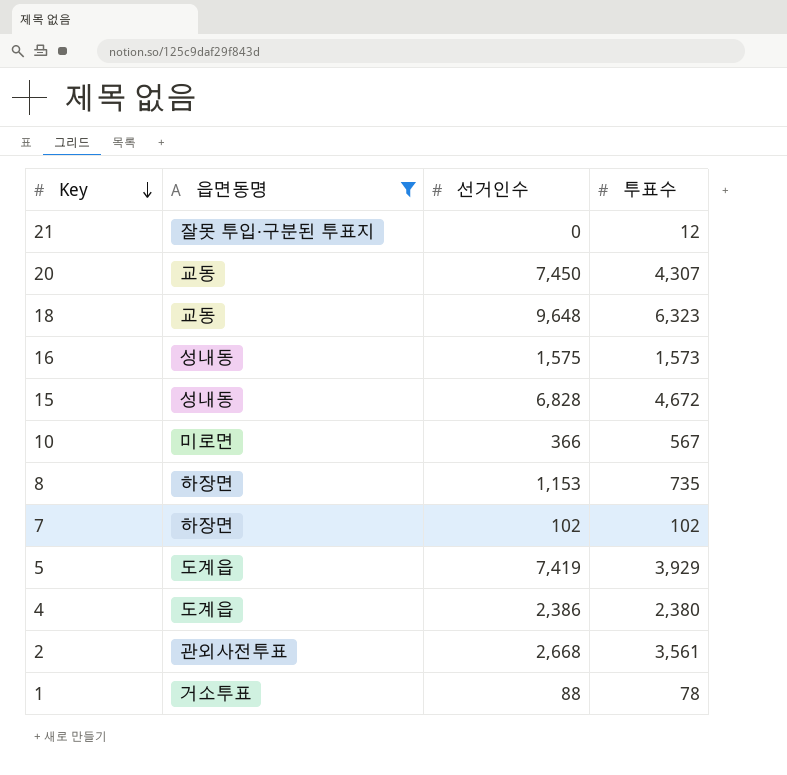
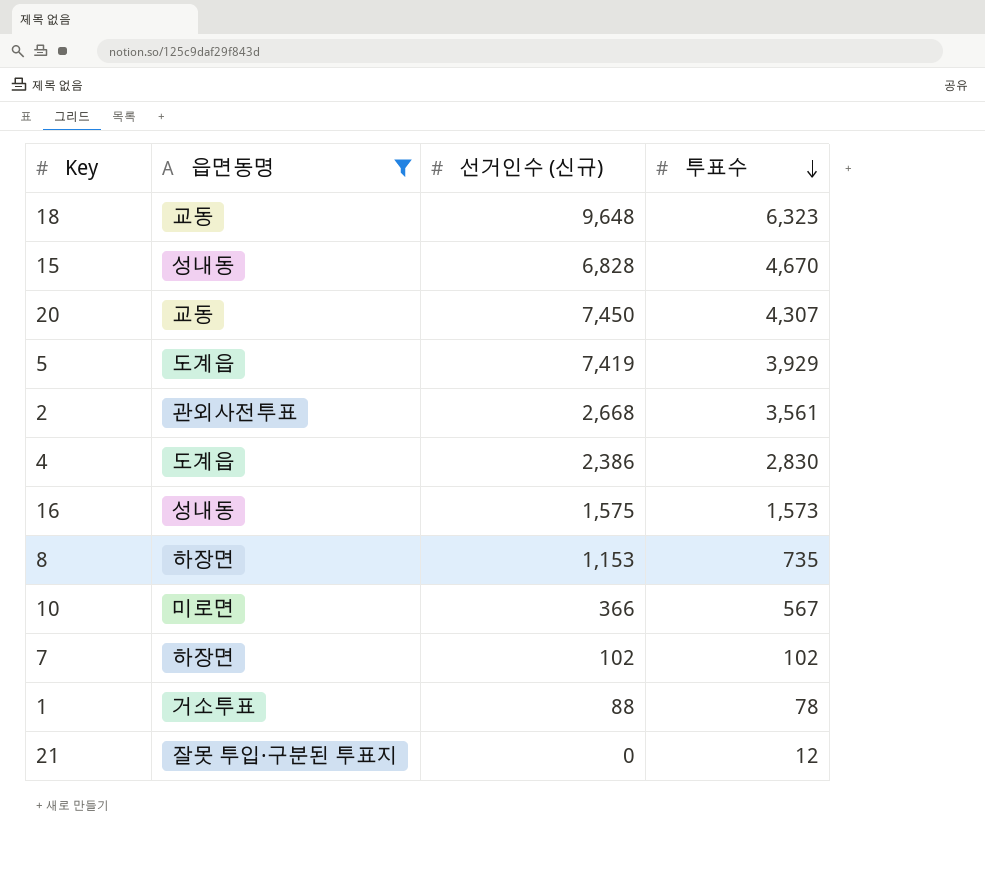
row order: Key descending -> 투표수 descending
column name: 선거인수 -> 선거인수 (신규)
15 | 투표수: 4,672 -> 4,670
4 | 투표수: 2,380 -> 2,830

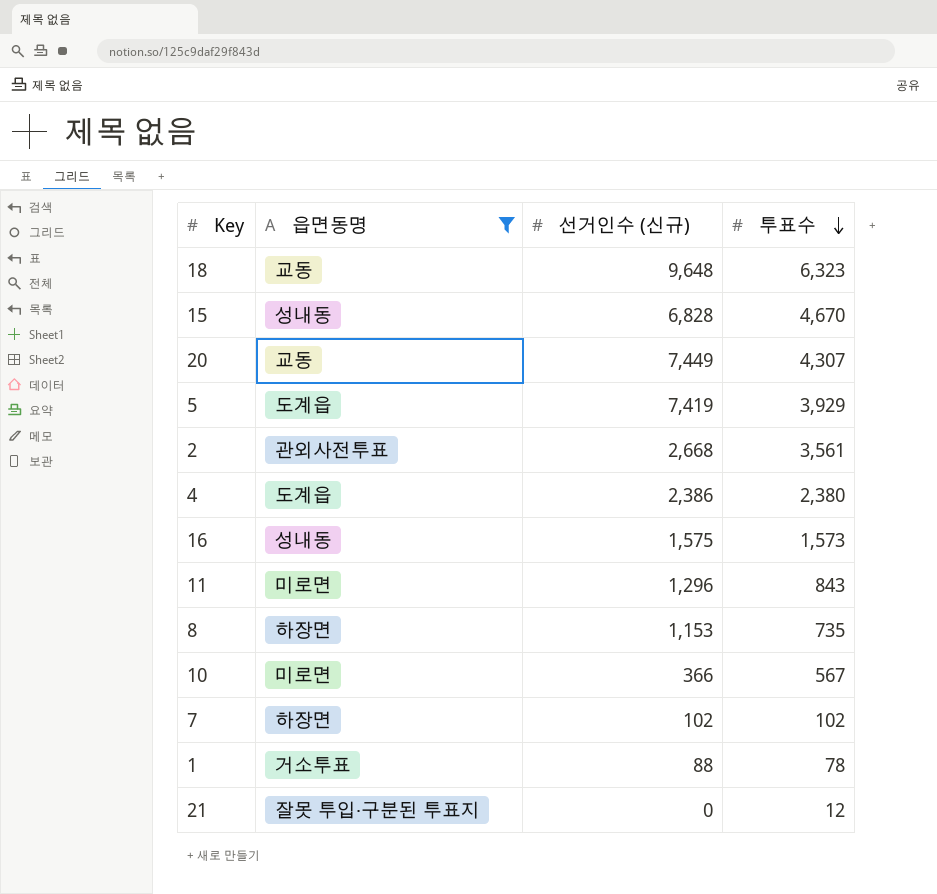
20 | 선거인수 (신규): 7,450 -> 7,449
4 | 투표수: 2,830 -> 2,380
row 11: none -> 미로면 | 1,296 | 843

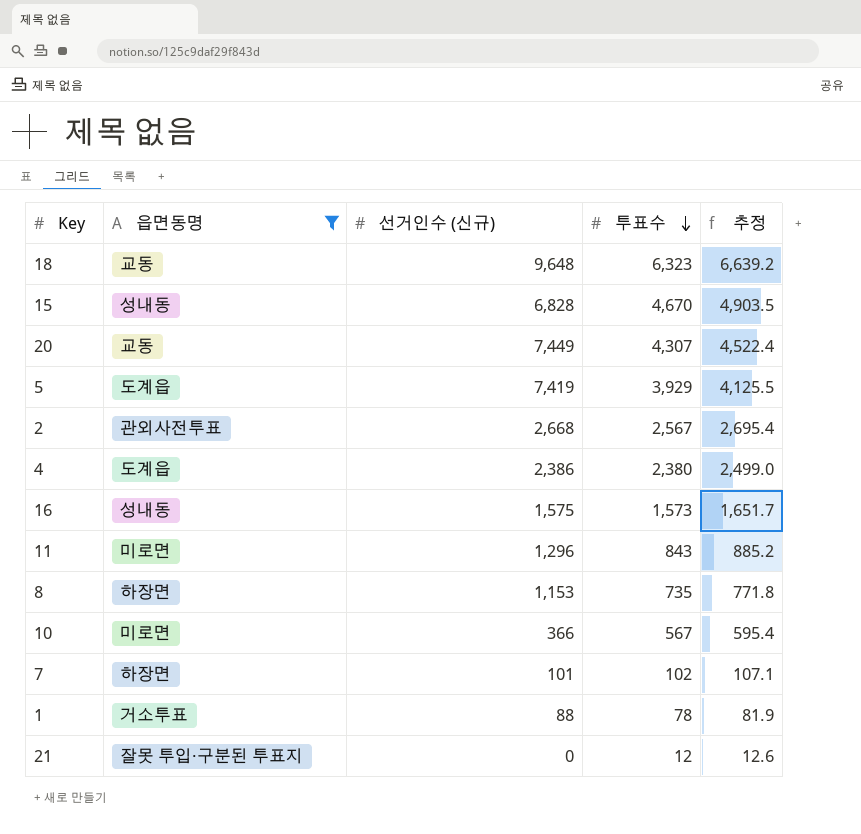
column 추정 | formula: none -> [투표수] * 1.05
2 | 투표수: 3,561 -> 2,567
7 | 선거인수 (신규): 102 -> 101

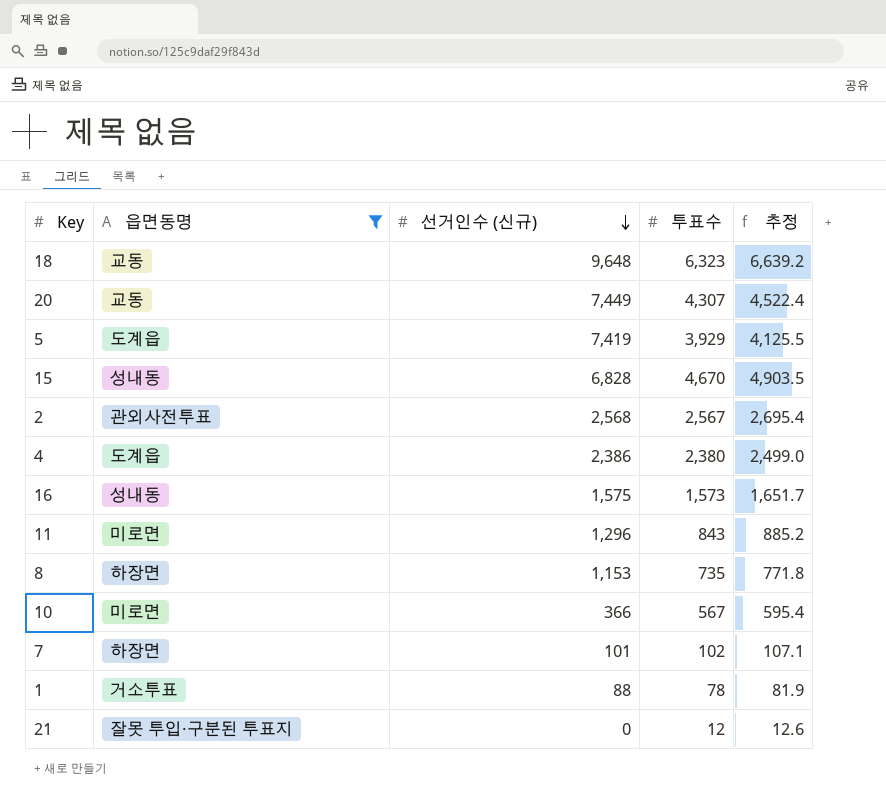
row order: 투표수 descending -> 선거인수 (신규) descending
2 | 선거인수 (신규): 2,668 -> 2,568

